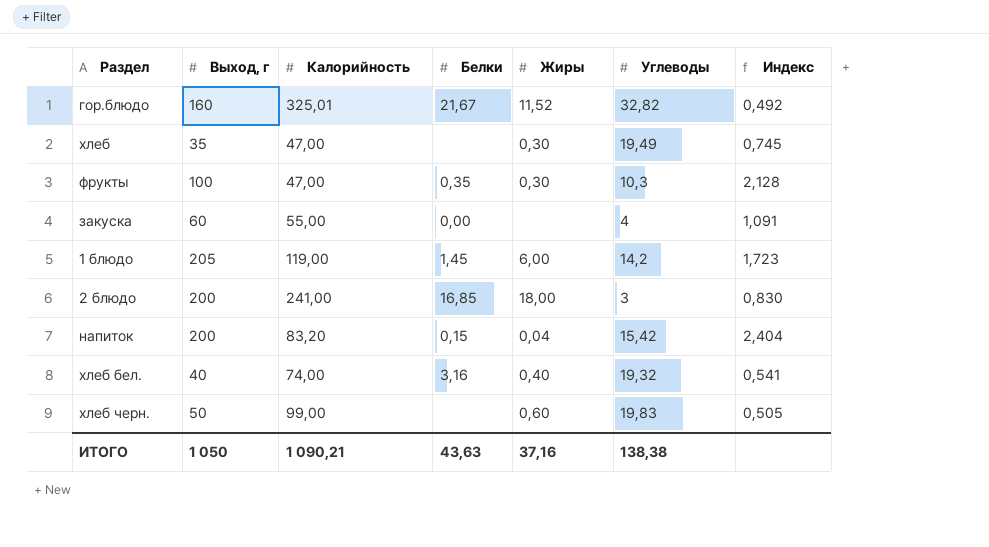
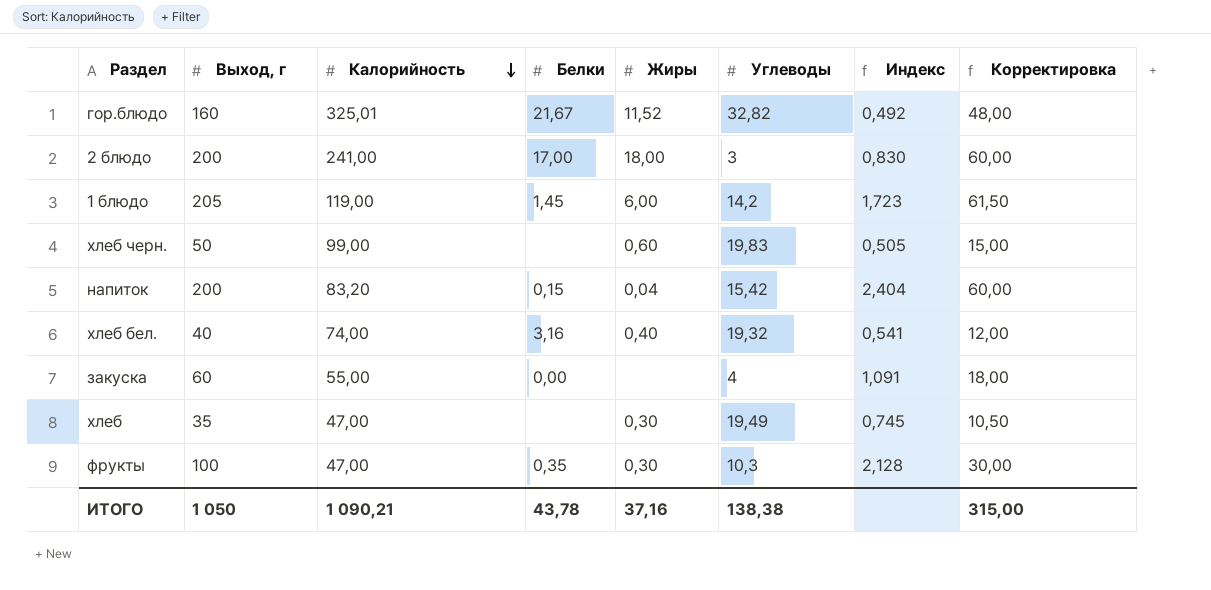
row order: none -> Калорийность descending
column Корректировка | formula: none -> [Выход, г] * 0,3
2 блюдо | Белки: 16,85 -> 17,00
ИТОГО | Белки: 43,63 -> 43,78

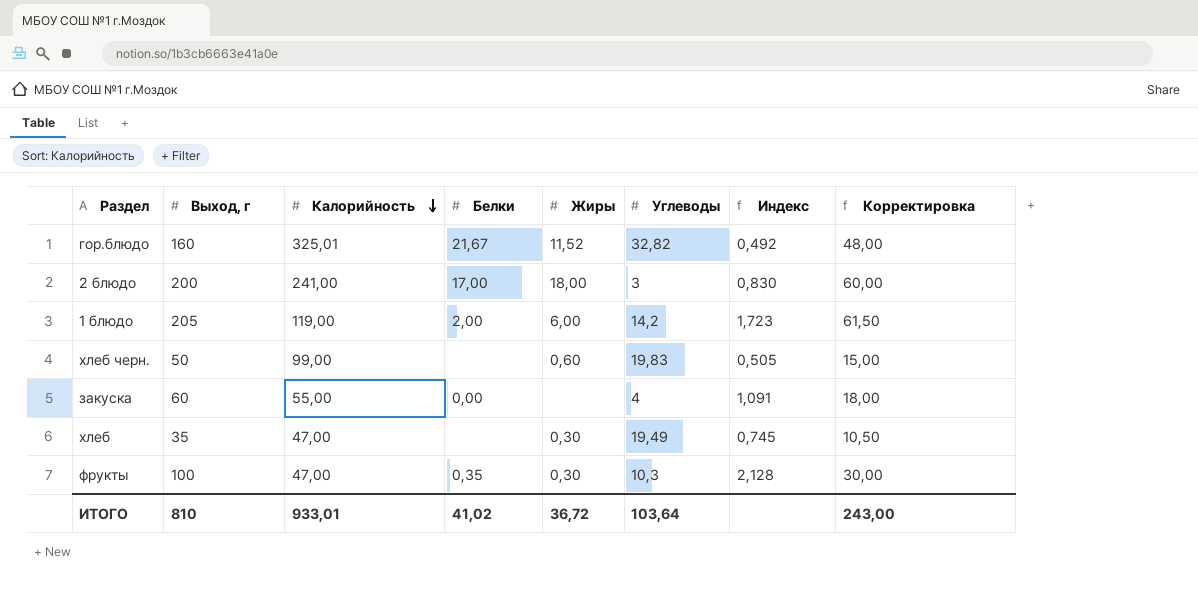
row напиток: 200 | 83,20 | 0,15 | 0,04 | 15,42 | 2,404 | 60,00 -> none
row хлеб бел.: 40 | 74,00 | 3,16 | 0,40 | 19,32 | 0,541 | 12,00 -> none
1 блюдо | Белки: 1,45 -> 2,00
ИТОГО | Выход, г: 1 050 -> 810
ИТОГО | Калорийность: 1 090,21 -> 933,01
ИТОГО | Белки: 43,78 -> 41,02
ИТОГО | Жиры: 37,16 -> 36,72
ИТОГО | Углеводы: 138,38 -> 103,64
ИТОГО | Корректировка: 315,00 -> 243,00

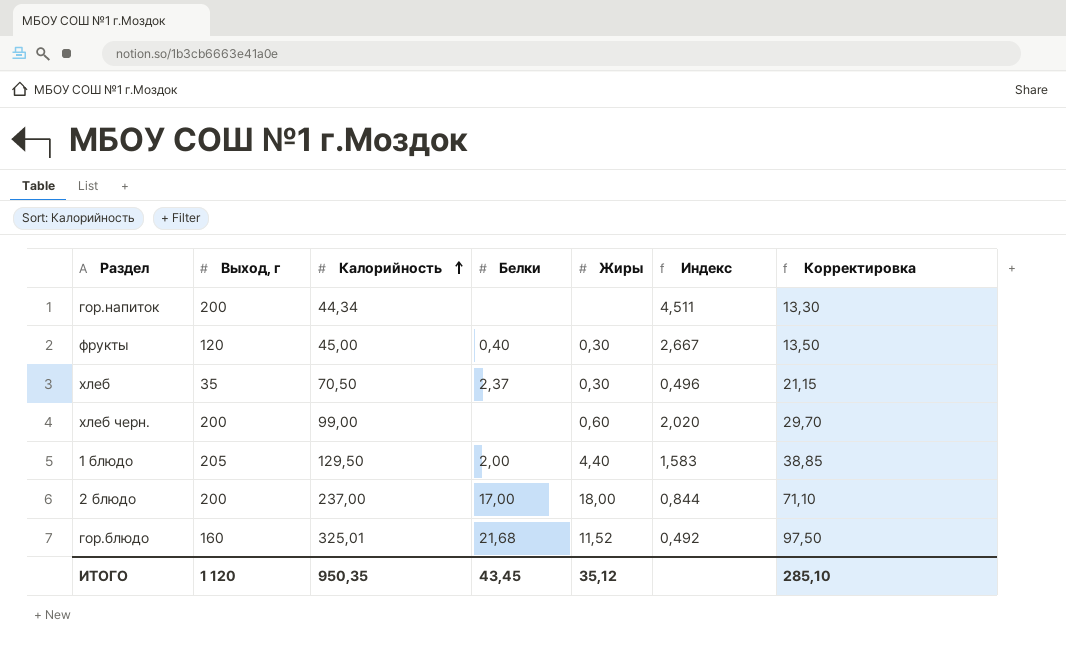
row order: Калорийность descending -> Калорийность ascending
column Углеводы | position: 6 -> none
column Корректировка | formula: [Выход, г] * 0,3 -> [Калорийность] * 0,3
row закуска: 60 | 55,00 | 0,00 | none | 4 | 1,091 | 18,00 -> none
row гор.напиток: none -> 200 | 44,34 | none | none | 4,511 | 13,30
фрукты | Выход, г: 100 -> 120
фрукты | Калорийность: 47,00 -> 45,00
фрукты | Белки: 0,35 -> 0,40
фрукты | Индекс: 2,128 -> 2,667
хлеб | Калорийность: 47,00 -> 70,50
хлеб | Белки: none -> 2,37
хлеб | Индекс: 0,745 -> 0,496
хлеб черн. | Выход, г: 50 -> 200
хлеб черн. | Индекс: 0,505 -> 2,020
1 блюдо | Калорийность: 119,00 -> 129,50
1 блюдо | Жиры: 6,00 -> 4,40
1 блюдо | Индекс: 1,723 -> 1,583
2 блюдо | Калорийность: 241,00 -> 237,00
2 блюдо | Индекс: 0,830 -> 0,844
гор.блюдо | Белки: 21,67 -> 21,68
ИТОГО | Выход, г: 810 -> 1 120
ИТОГО | Калорийность: 933,01 -> 950,35
ИТОГО | Белки: 41,02 -> 43,45
ИТОГО | Жиры: 36,72 -> 35,12
ИТОГО | Корректировка: 243,00 -> 285,10

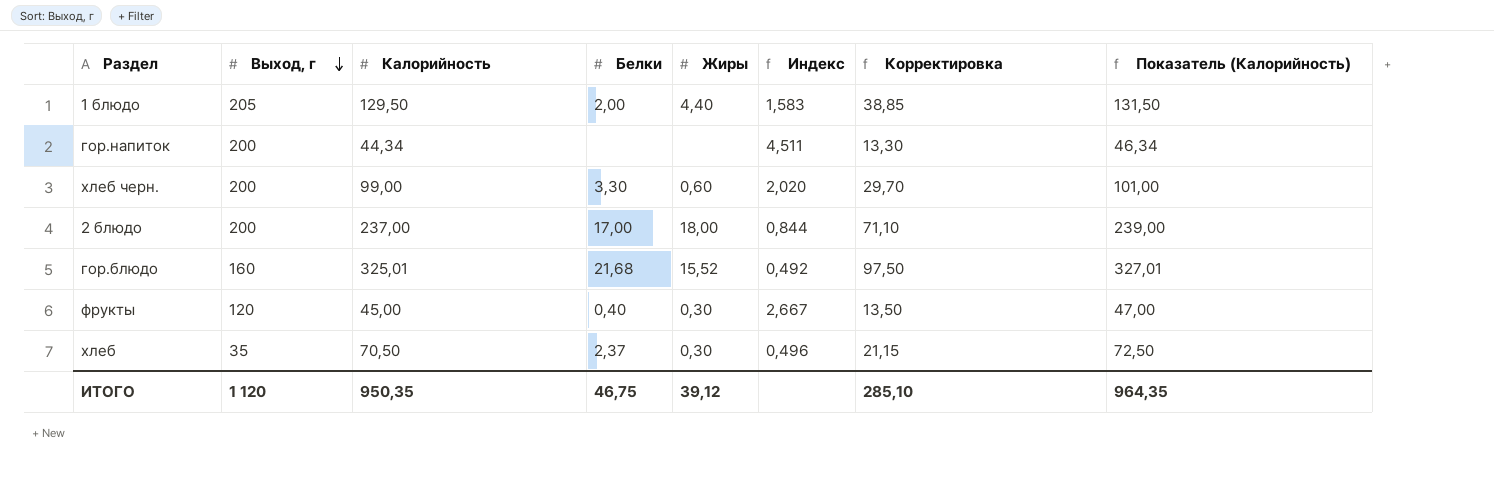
row order: Калорийность ascending -> Выход, г descending
column Показатель (Калорийность) | formula: none -> [Калорийность] + 2
хлеб черн. | Белки: none -> 3,30
гор.блюдо | Жиры: 11,52 -> 15,52
ИТОГО | Белки: 43,45 -> 46,75
ИТОГО | Жиры: 35,12 -> 39,12

